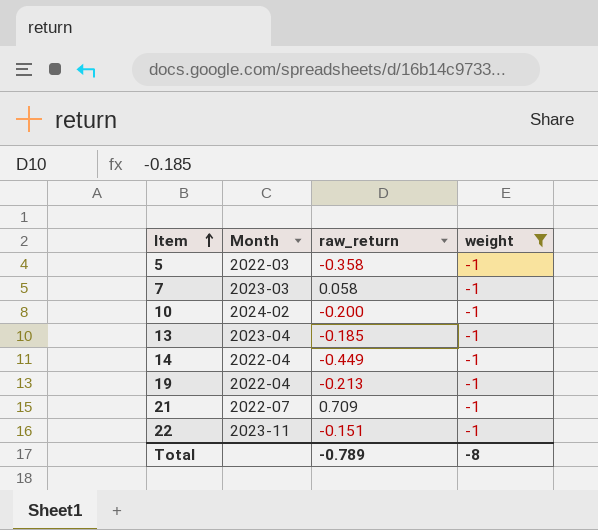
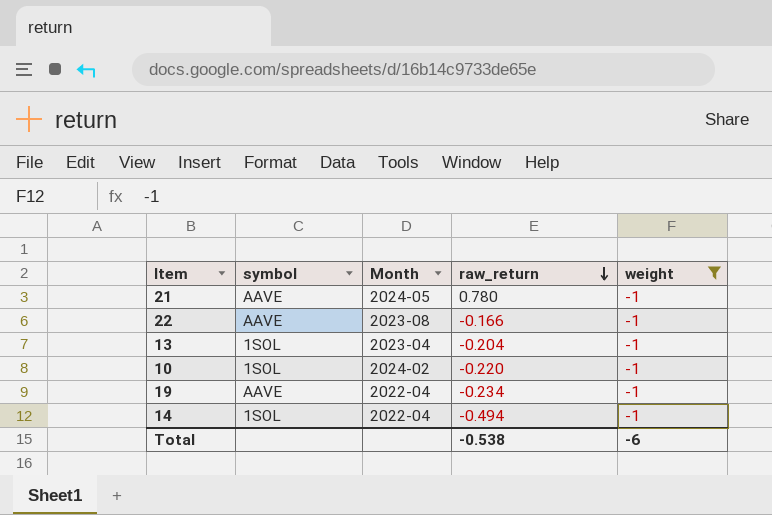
row order: Item ascending -> raw_return descending
column symbol | position: none -> 2
row 5: 2022-03 | -0.358 | -1 -> none
row 7: 2023-03 | 0.058 | -1 -> none
21 | Month: 2022-07 -> 2024-05
21 | raw_return: 0.709 -> 0.780
22 | Month: 2023-11 -> 2023-08
22 | raw_return: -0.151 -> -0.166
13 | raw_return: -0.185 -> -0.204
10 | raw_return: -0.200 -> -0.220
19 | raw_return: -0.213 -> -0.234
14 | raw_return: -0.449 -> -0.494
Total | raw_return: -0.789 -> -0.538
Total | weight: -8 -> -6

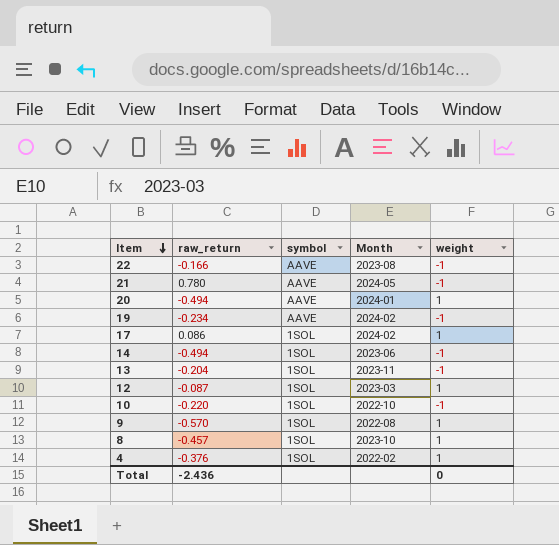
filter: weight = -1 -> none
row order: raw_return descending -> Item descending
column raw_return | position: 4 -> 2
19 | Month: 2022-04 -> 2024-02
14 | Month: 2022-04 -> 2023-06
13 | Month: 2023-04 -> 2023-11
10 | Month: 2024-02 -> 2022-10
Total | raw_return: -0.538 -> -2.436
Total | weight: -6 -> 0

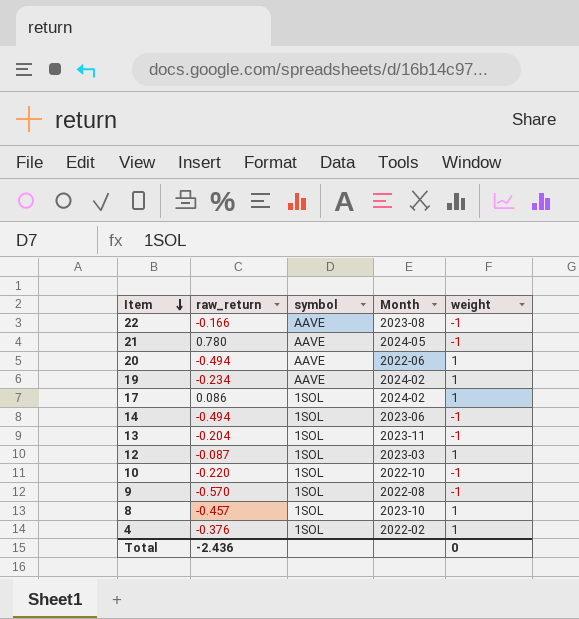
20 | Month: 2024-01 -> 2022-06
19 | weight: -1 -> 1
9 | weight: 1 -> -1

